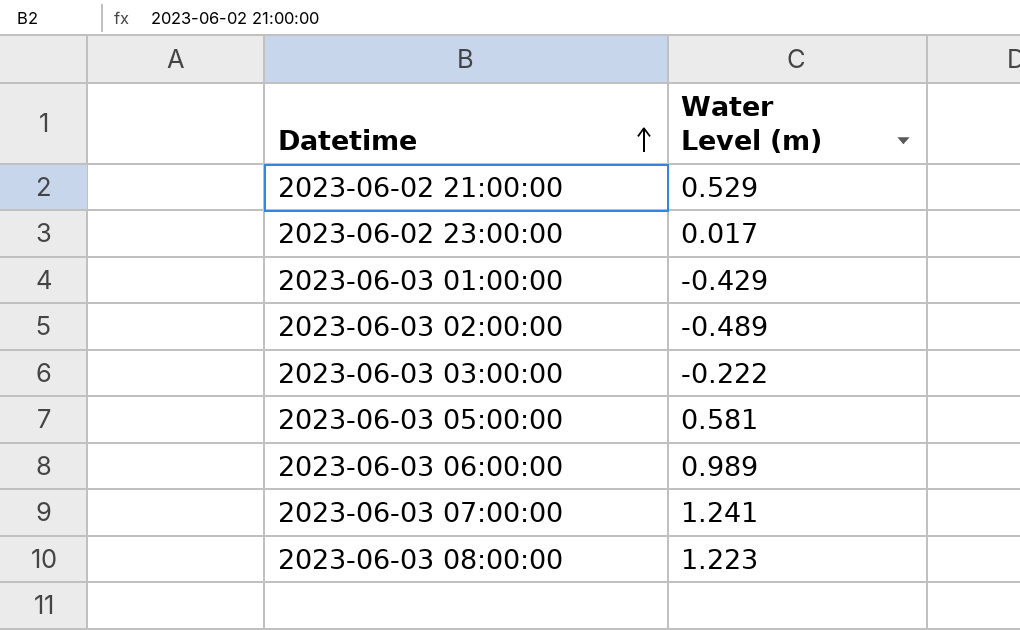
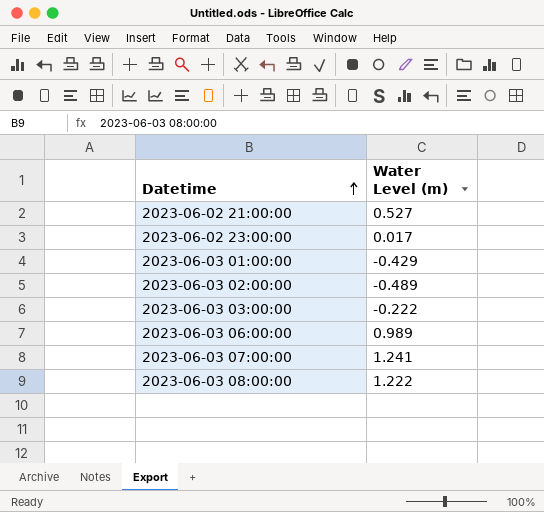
row 2023-06-03 05:00:00: 0.581 -> none
2023-06-02 21:00:00 | Water Level (m): 0.529 -> 0.527
2023-06-03 08:00:00 | Water Level (m): 1.223 -> 1.222

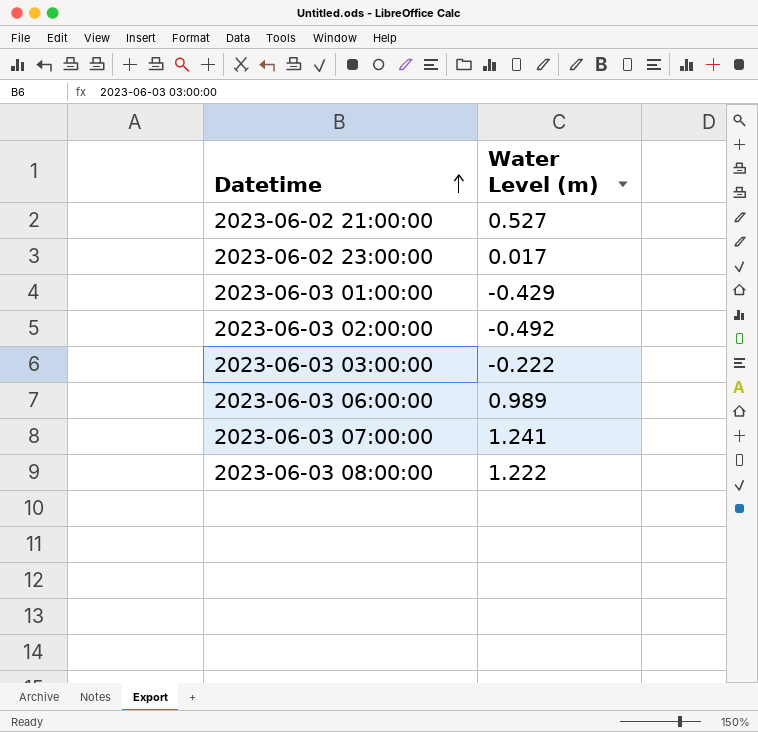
2023-06-03 02:00:00 | Water Level (m): -0.489 -> -0.492

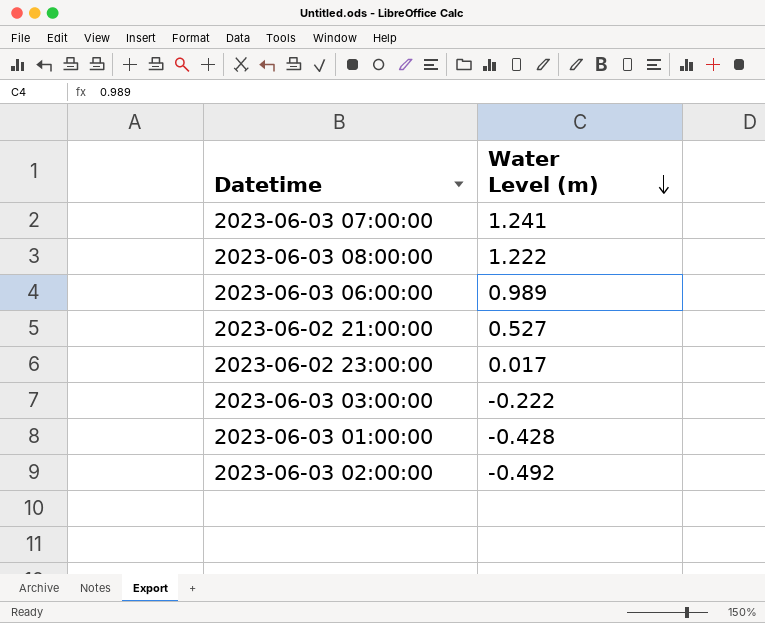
row order: Datetime ascending -> Water Level (m) descending
2023-06-03 01:00:00 | Water Level (m): -0.429 -> -0.428

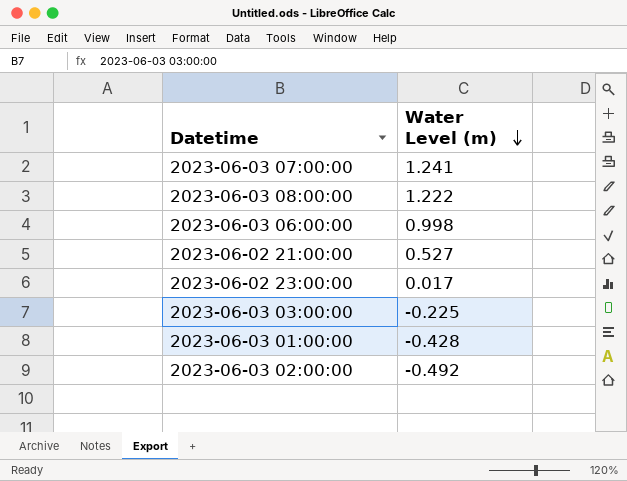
2023-06-03 06:00:00 | Water Level (m): 0.989 -> 0.998
2023-06-03 03:00:00 | Water Level (m): -0.222 -> -0.225

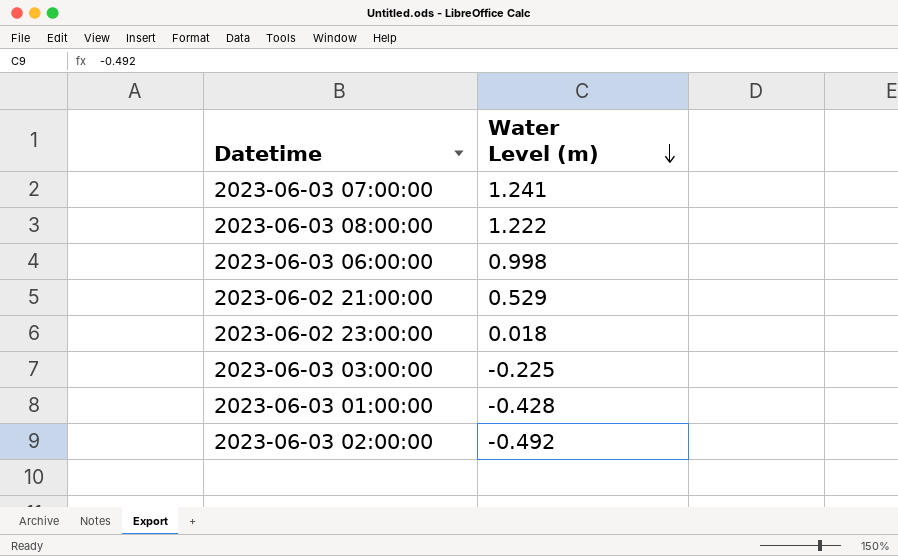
2023-06-02 21:00:00 | Water Level (m): 0.527 -> 0.529
2023-06-02 23:00:00 | Water Level (m): 0.017 -> 0.018

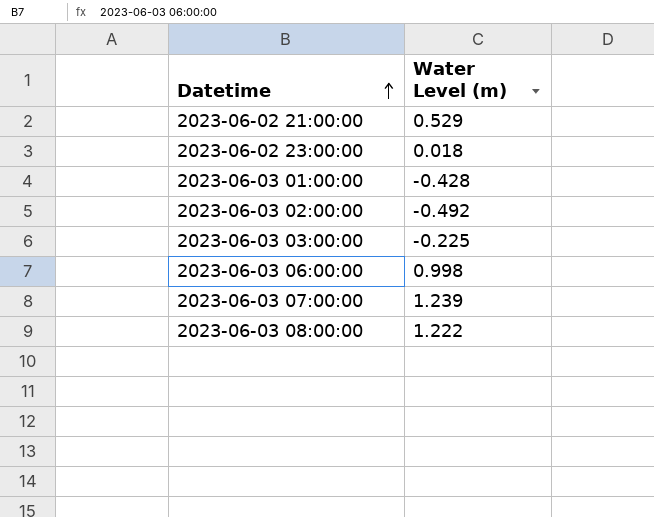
row order: Water Level (m) descending -> Datetime ascending
2023-06-03 07:00:00 | Water Level (m): 1.241 -> 1.239

